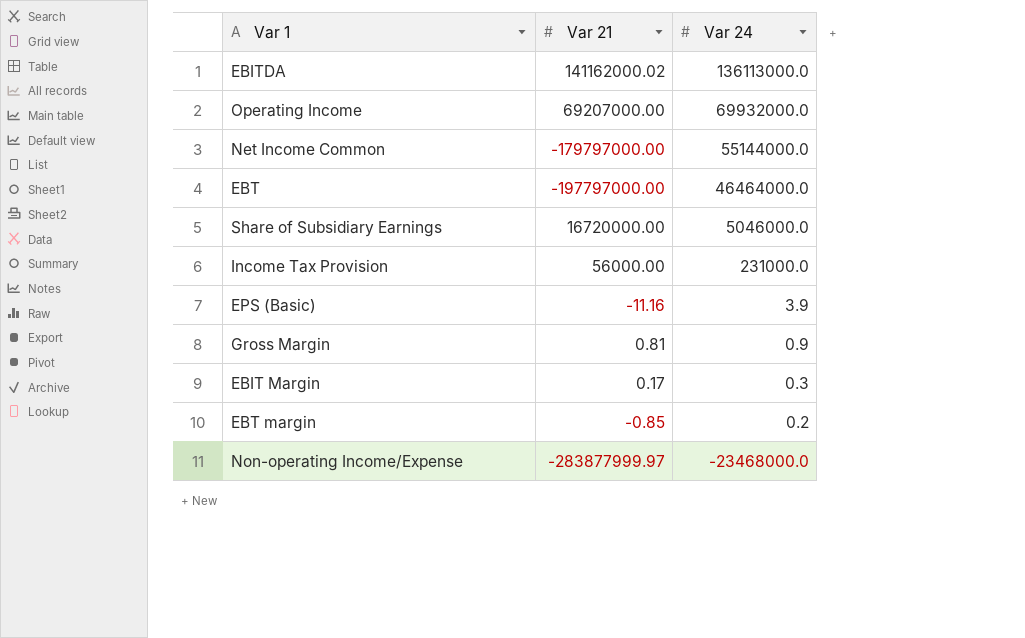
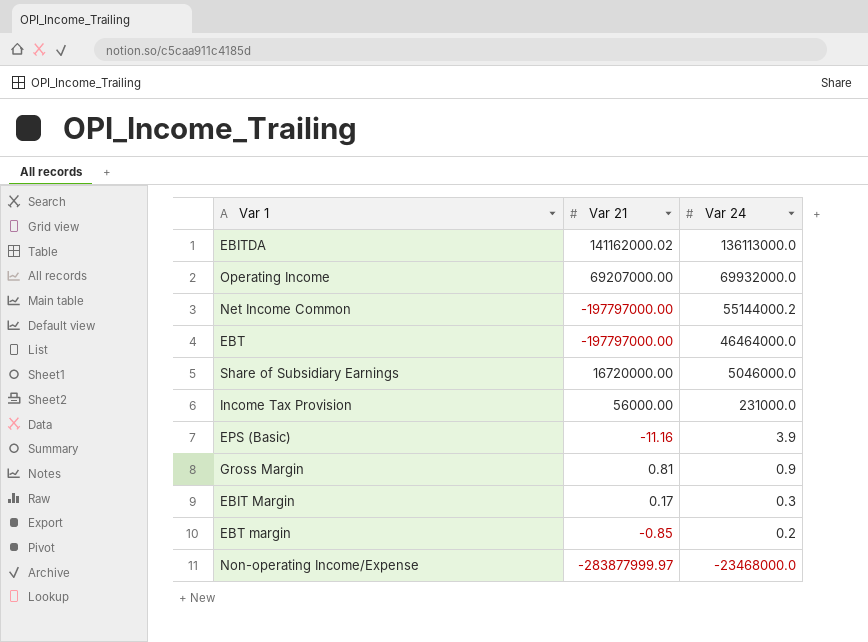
Net Income Common | Var 21: -179797000.00 -> -197797000.00
Net Income Common | Var 24: 55144000.0 -> 55144000.2

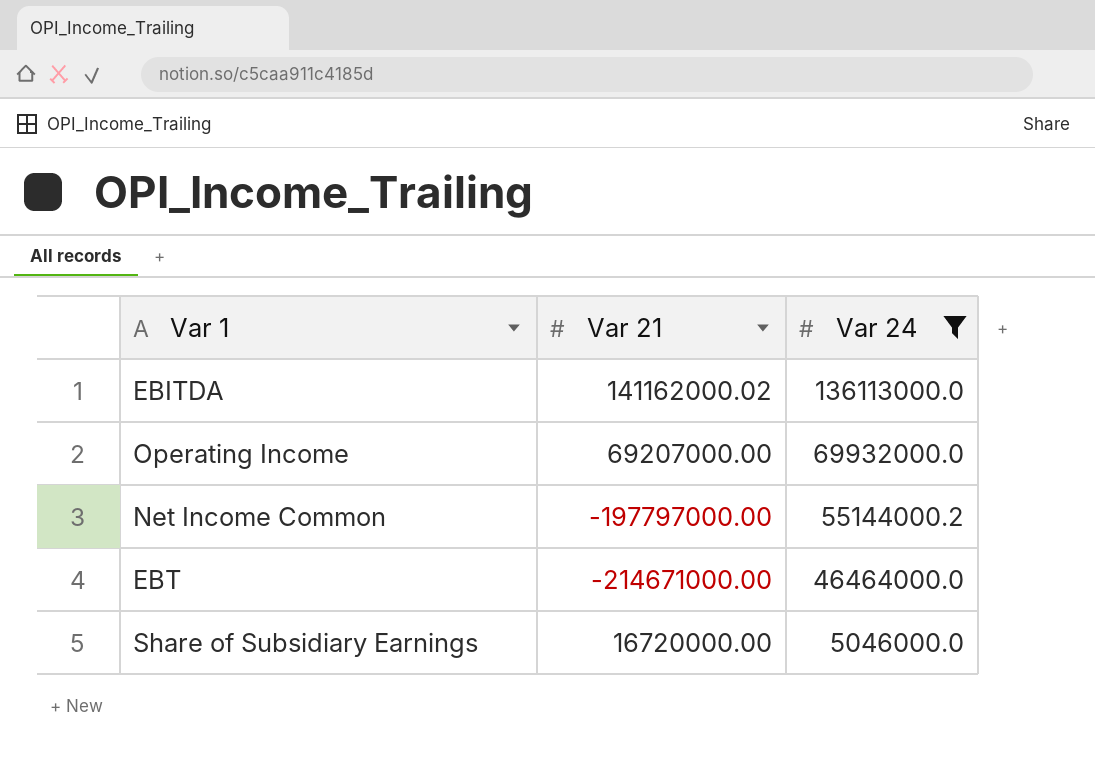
filter: none -> Var 24 >= 5046000.0
EBT | Var 21: -197797000.00 -> -214671000.00

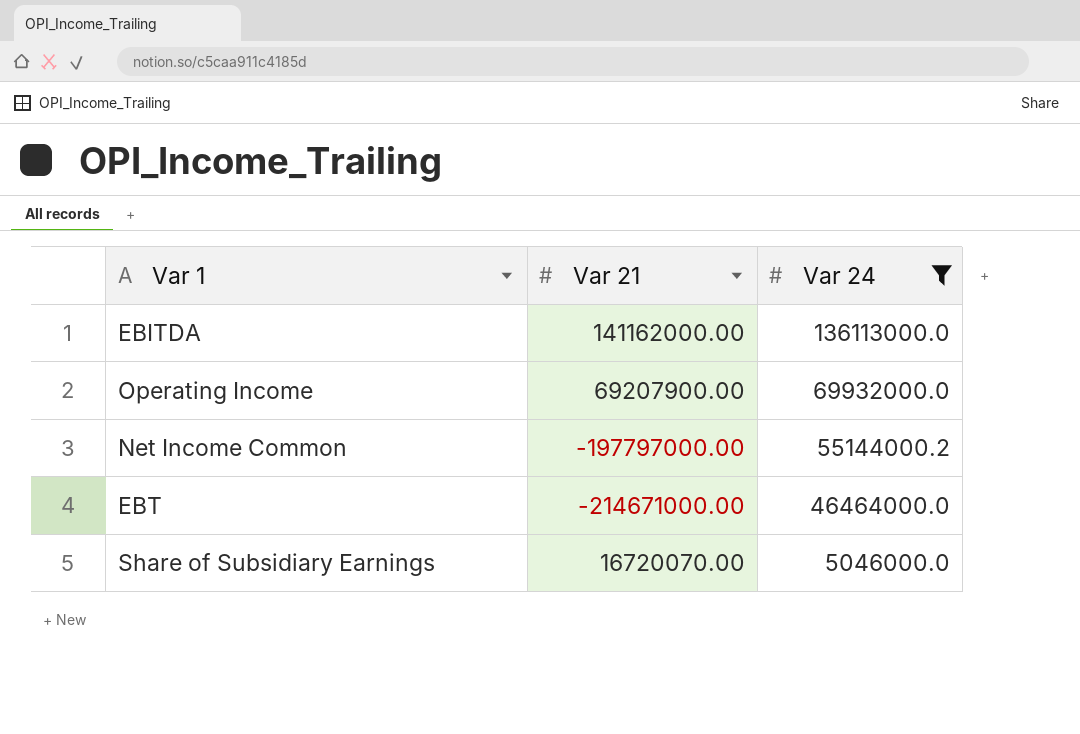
EBITDA | Var 21: 141162000.02 -> 141162000.00
Operating Income | Var 21: 69207000.00 -> 69207900.00
Share of Subsidiary Earnings | Var 21: 16720000.00 -> 16720070.00

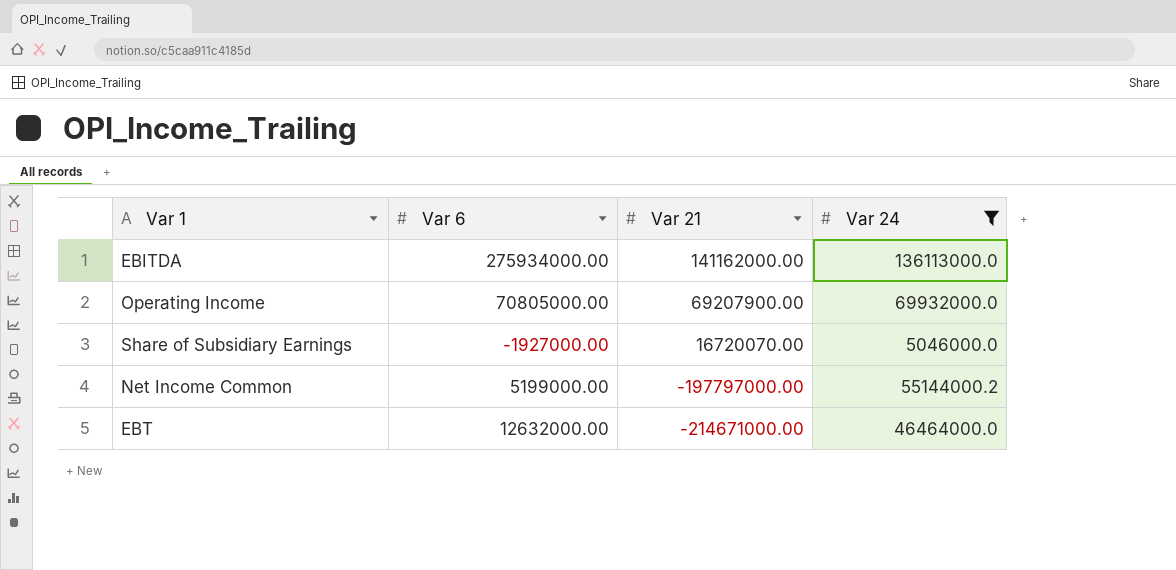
row order: Var 24 descending -> Var 21 descending
column Var 6 | position: none -> 2

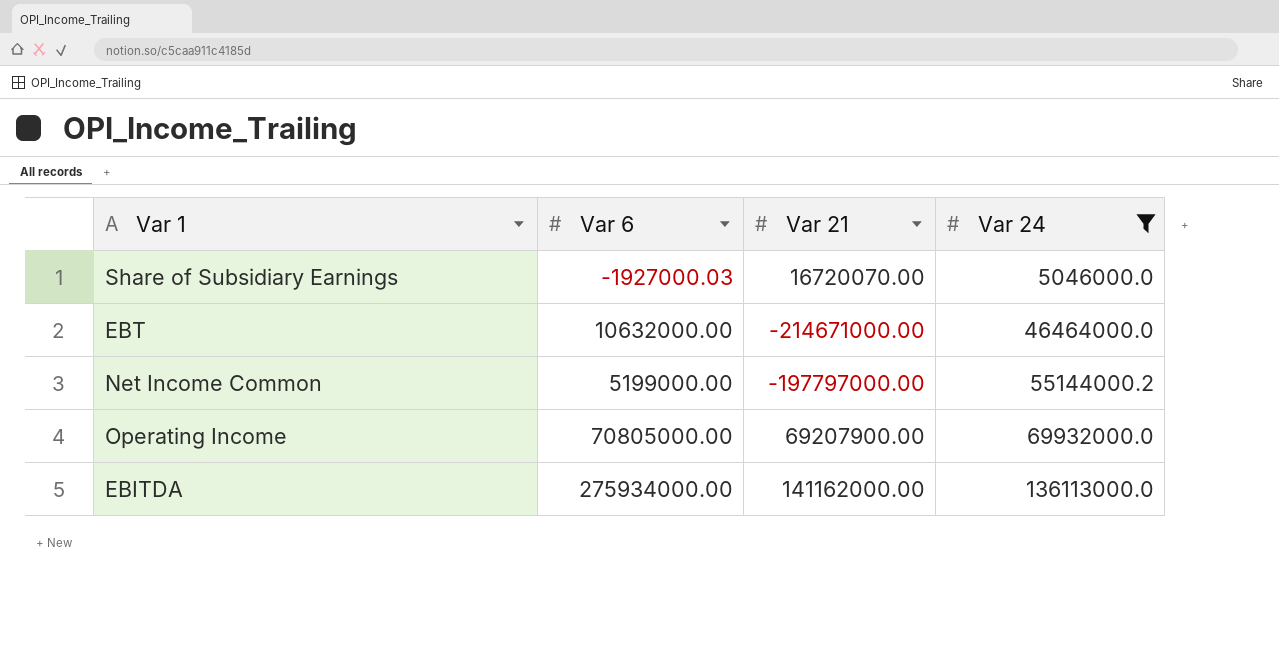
row order: Var 21 descending -> Var 24 ascending
Share of Subsidiary Earnings | Var 6: -1927000.00 -> -1927000.03
EBT | Var 6: 12632000.00 -> 10632000.00

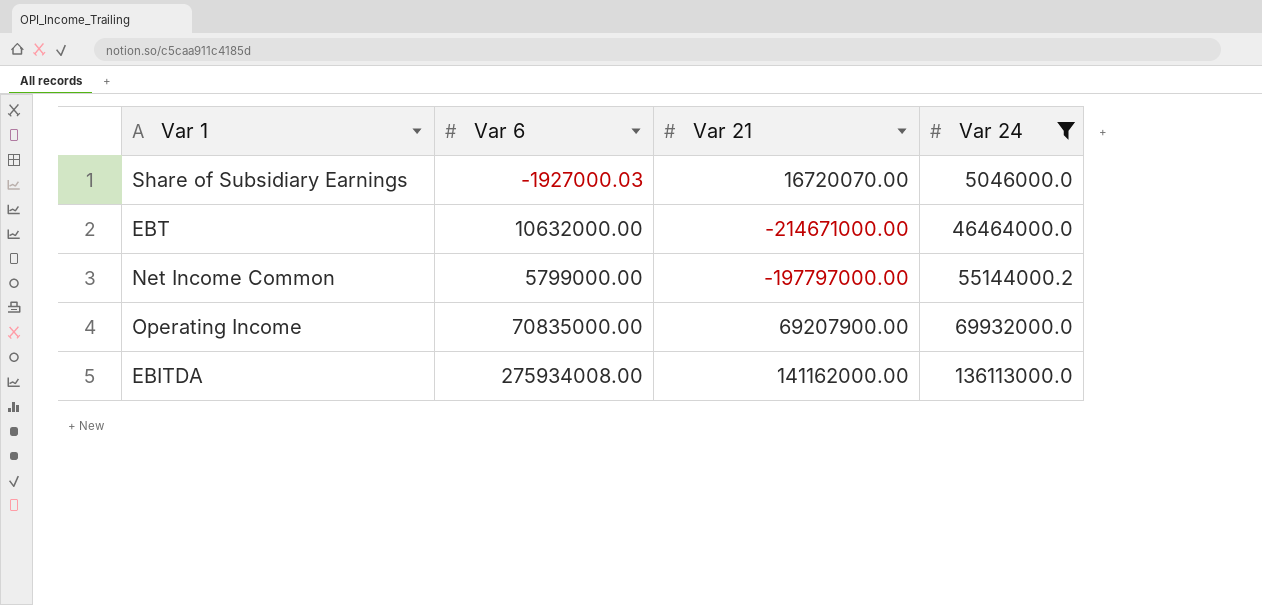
Net Income Common | Var 6: 5199000.00 -> 5799000.00
Operating Income | Var 6: 70805000.00 -> 70835000.00
EBITDA | Var 6: 275934000.00 -> 275934008.00

